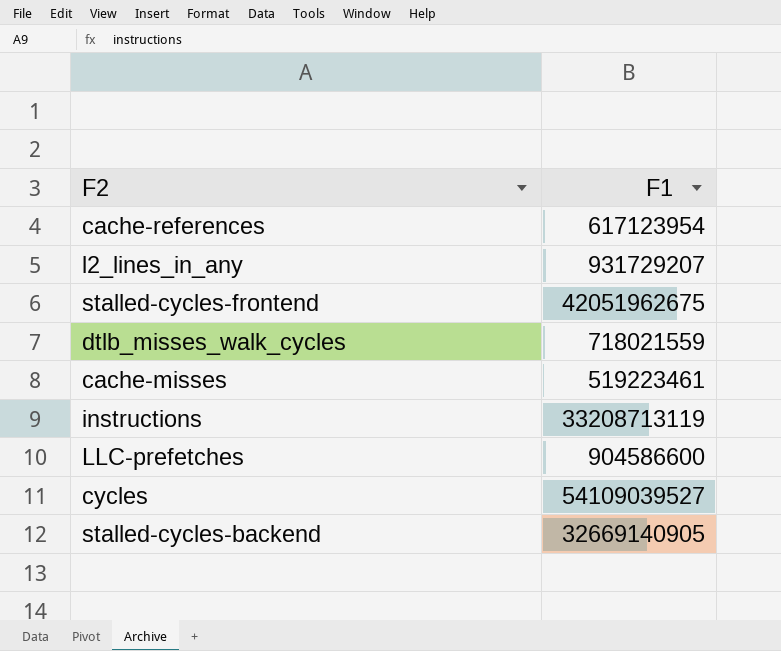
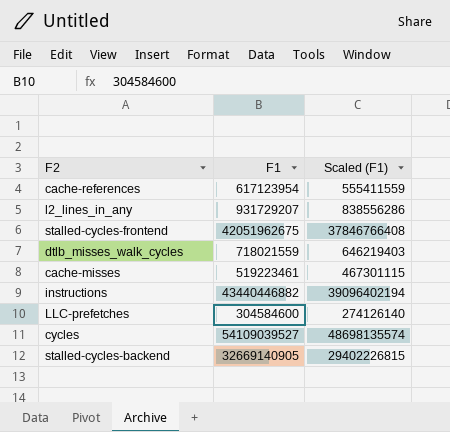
column Scaled (F1) | formula: none -> [F1] * 0.9
instructions | F1: 33208713119 -> 43440446882
LLC-prefetches | F1: 904586600 -> 304584600

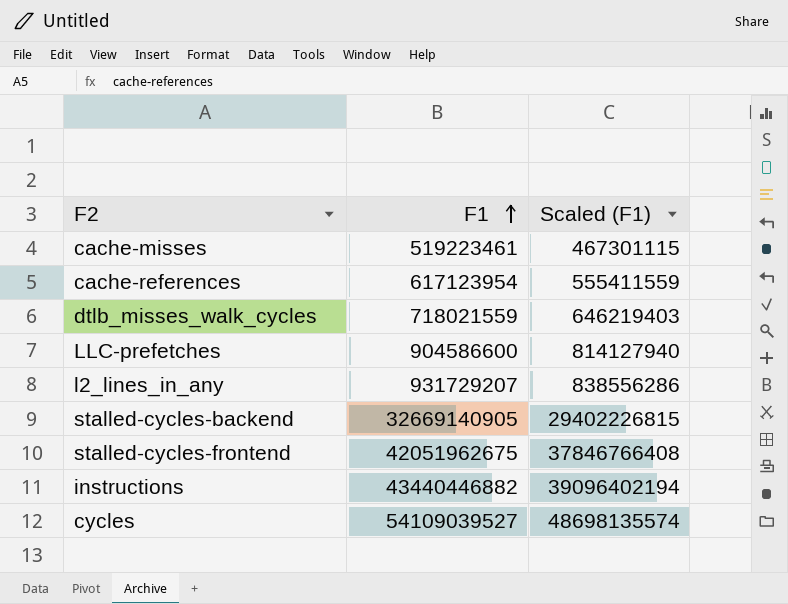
row order: none -> F1 ascending
LLC-prefetches | F1: 304584600 -> 904586600
LLC-prefetches | Scaled (F1): 274126140 -> 814127940

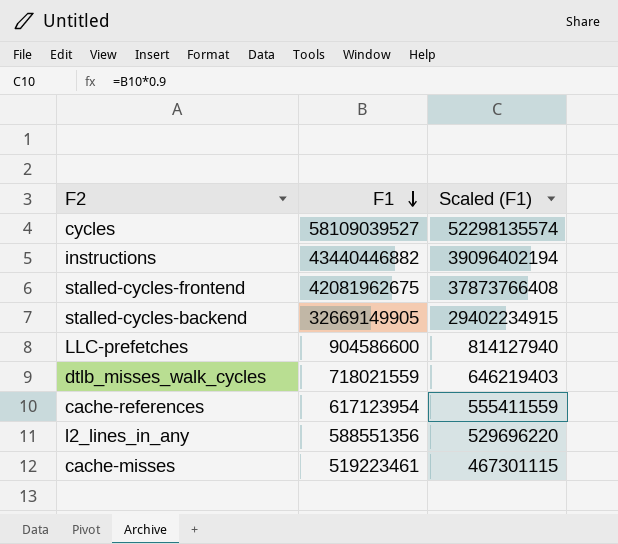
row order: F1 ascending -> F1 descending
cycles | F1: 54109039527 -> 58109039527
cycles | Scaled (F1): 48698135574 -> 52298135574
stalled-cycles-frontend | F1: 42051962675 -> 42081962675
stalled-cycles-frontend | Scaled (F1): 37846766408 -> 37873766408
stalled-cycles-backend | F1: 32669140905 -> 32669149905
stalled-cycles-backend | Scaled (F1): 29402226815 -> 29402234915
l2_lines_in_any | F1: 931729207 -> 588551356
l2_lines_in_any | Scaled (F1): 838556286 -> 529696220

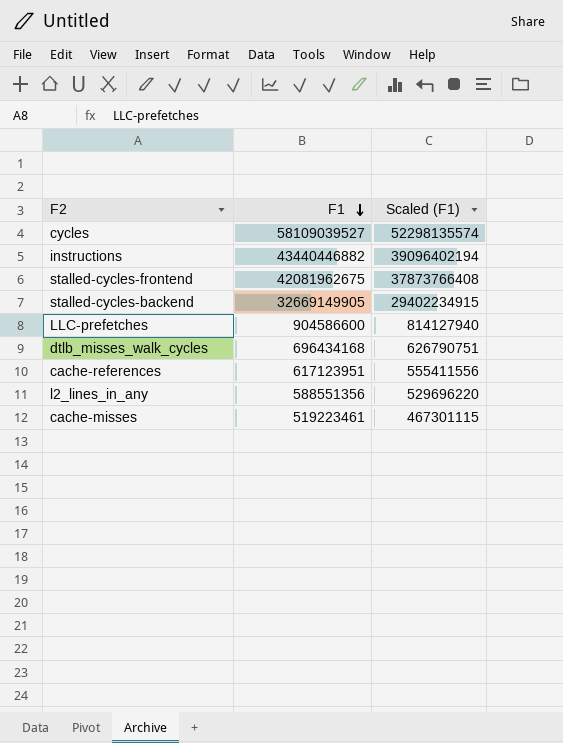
dtlb_misses_walk_cycles | F1: 718021559 -> 696434168
dtlb_misses_walk_cycles | Scaled (F1): 646219403 -> 626790751
cache-references | F1: 617123954 -> 617123951
cache-references | Scaled (F1): 555411559 -> 555411556

